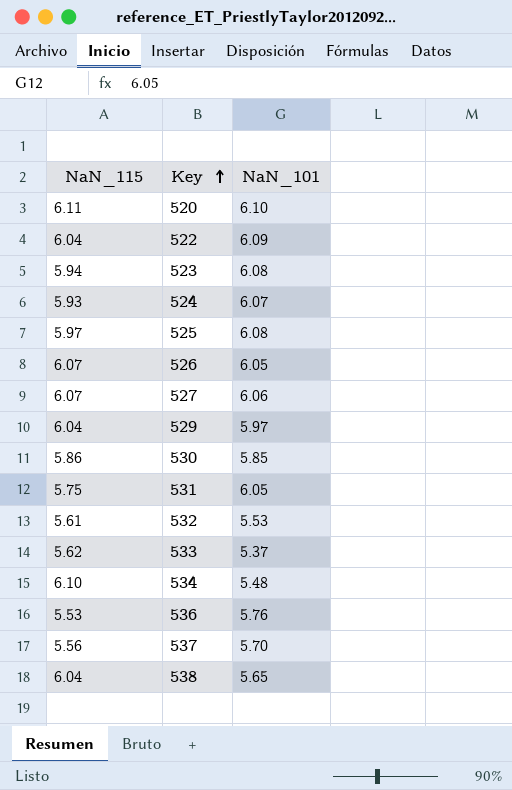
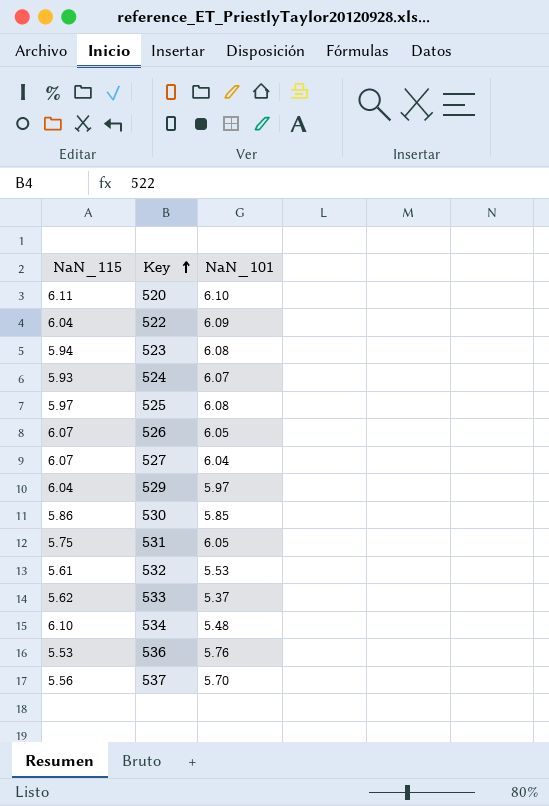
row 538: 6.04 | 5.65 -> none
527 | NaN_101: 6.06 -> 6.04

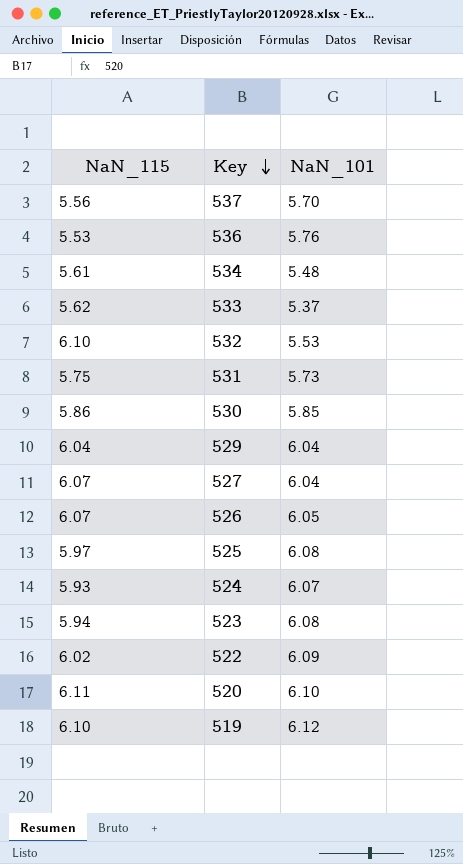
row order: Key ascending -> Key descending
534 | NaN_115: 6.10 -> 5.61
532 | NaN_115: 5.61 -> 6.10
531 | NaN_101: 6.05 -> 5.73
529 | NaN_101: 5.97 -> 6.04
522 | NaN_115: 6.04 -> 6.02
row 519: none -> 6.10 | 6.12

